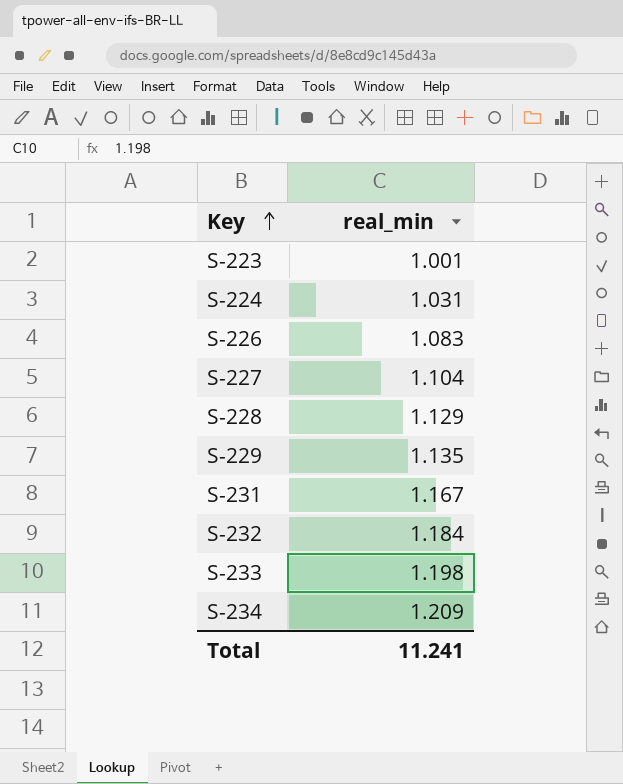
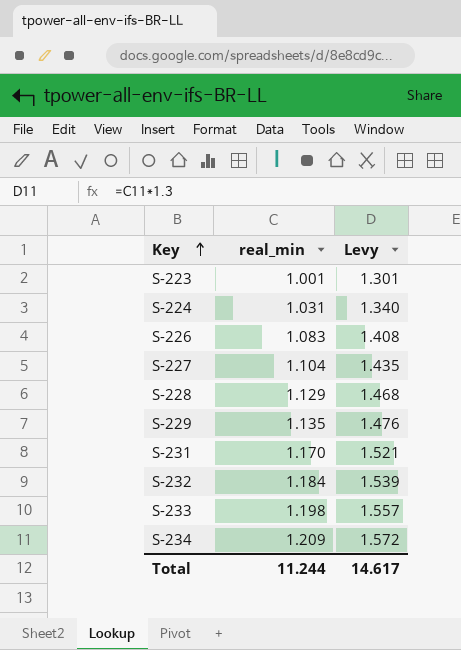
column Levy | formula: none -> [real_min] * 1.3
S-231 | real_min: 1.167 -> 1.170
Total | real_min: 11.241 -> 11.244

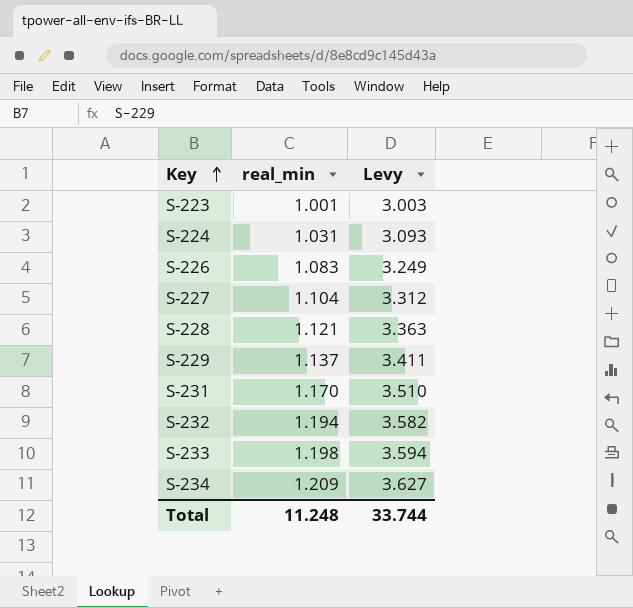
column Levy | formula: [real_min] * 1.3 -> [real_min] * 3
S-228 | real_min: 1.129 -> 1.121
S-229 | real_min: 1.135 -> 1.137
S-232 | real_min: 1.184 -> 1.194
Total | real_min: 11.244 -> 11.248
Total | Levy: 14.617 -> 33.744

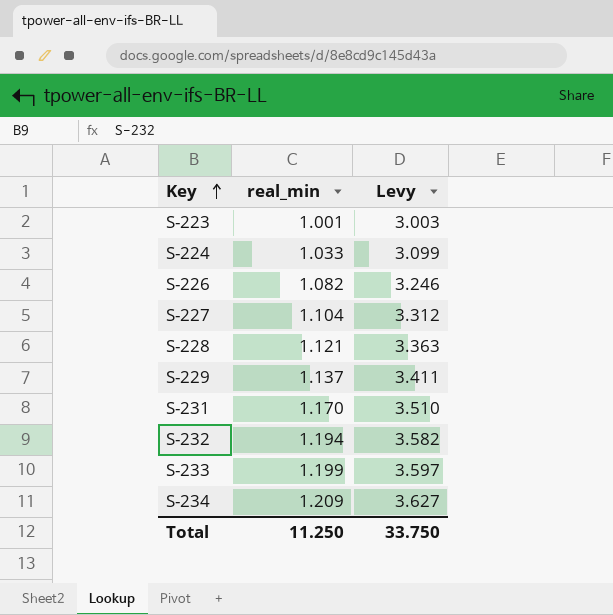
S-224 | real_min: 1.031 -> 1.033
S-224 | Levy: 3.093 -> 3.099
S-226 | real_min: 1.083 -> 1.082
S-226 | Levy: 3.249 -> 3.246
S-233 | real_min: 1.198 -> 1.199
S-233 | Levy: 3.594 -> 3.597
Total | real_min: 11.248 -> 11.250
Total | Levy: 33.744 -> 33.750

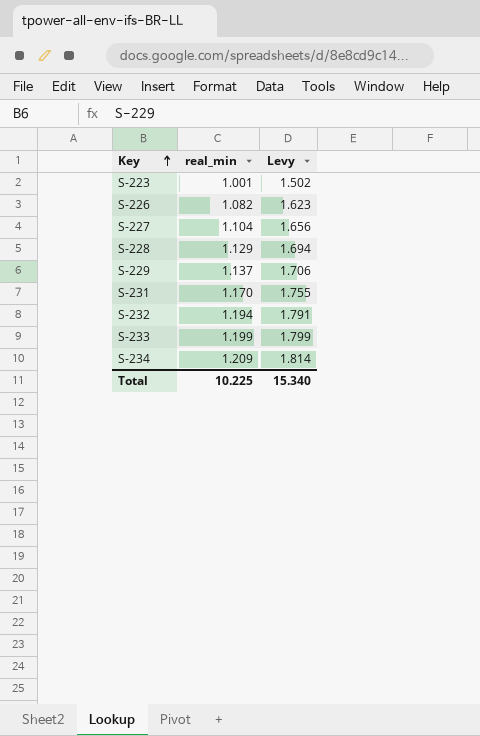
column Levy | formula: [real_min] * 3 -> [real_min] * 1.5
row S-224: 1.033 | 3.099 -> none
S-228 | real_min: 1.121 -> 1.129
Total | real_min: 11.250 -> 10.225
Total | Levy: 33.750 -> 15.340

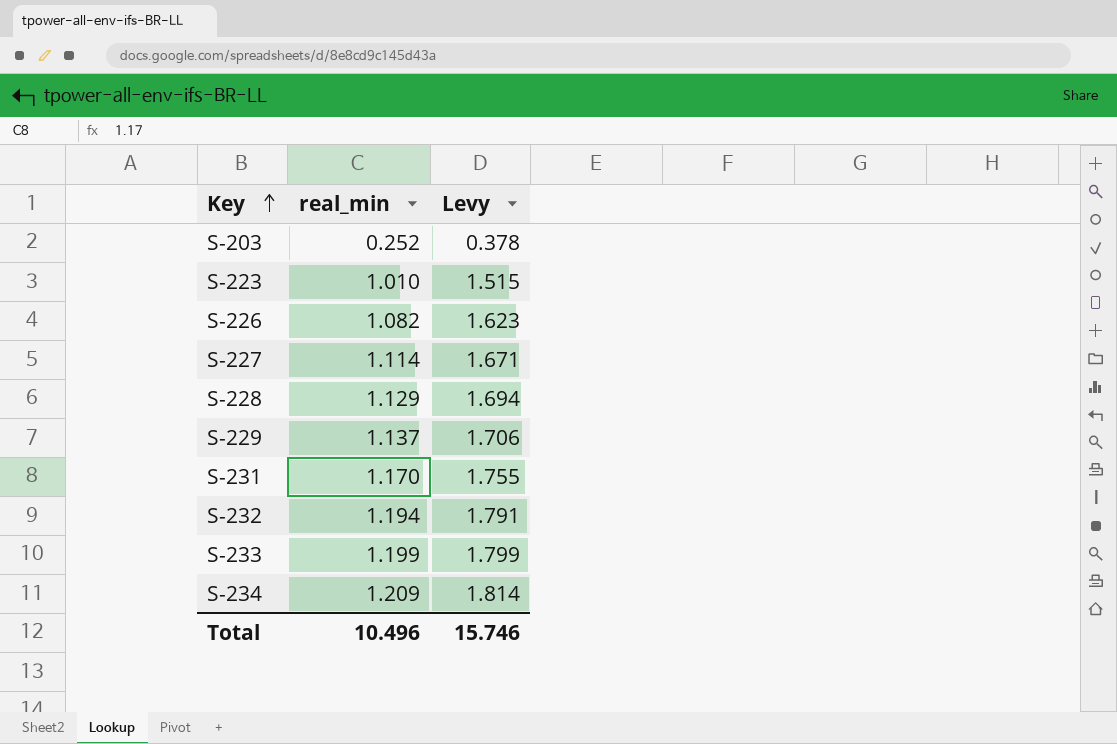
row S-203: none -> 0.252 | 0.378
S-223 | real_min: 1.001 -> 1.010
S-223 | Levy: 1.502 -> 1.515
S-227 | real_min: 1.104 -> 1.114
S-227 | Levy: 1.656 -> 1.671
Total | real_min: 10.225 -> 10.496
Total | Levy: 15.340 -> 15.746

